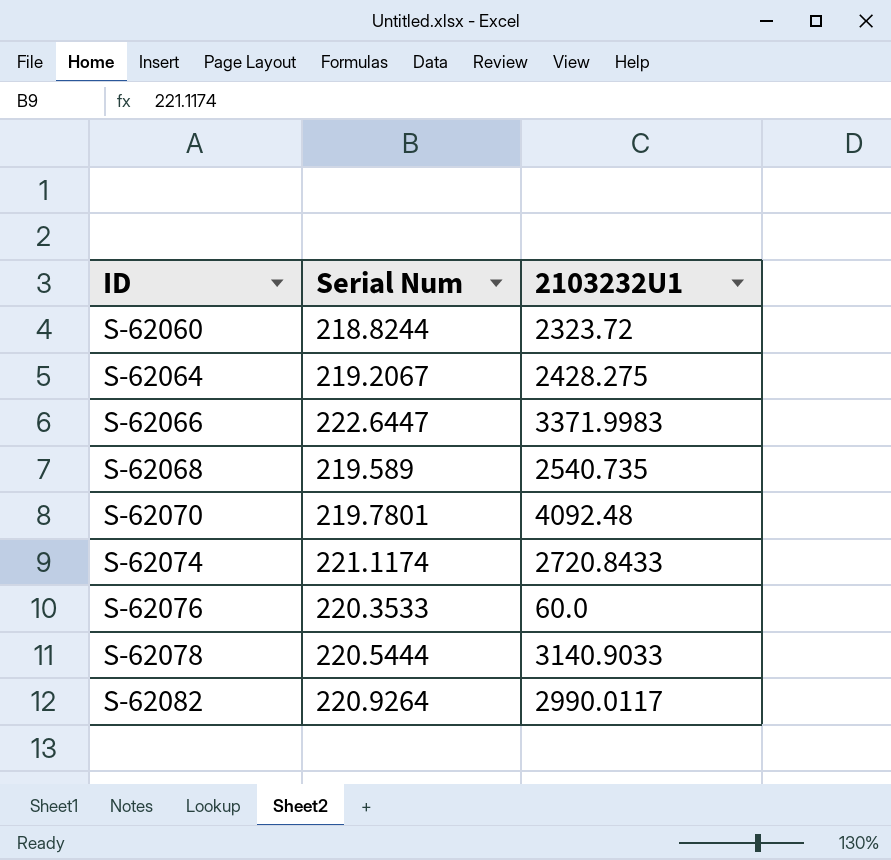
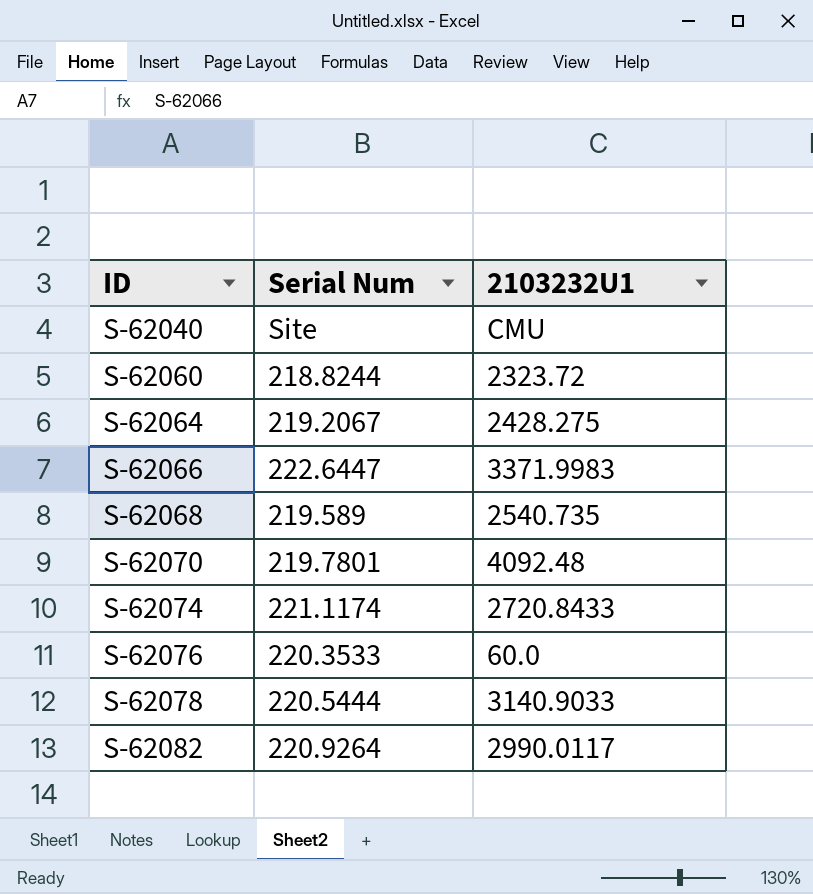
row S-62040: none -> Site | CMU

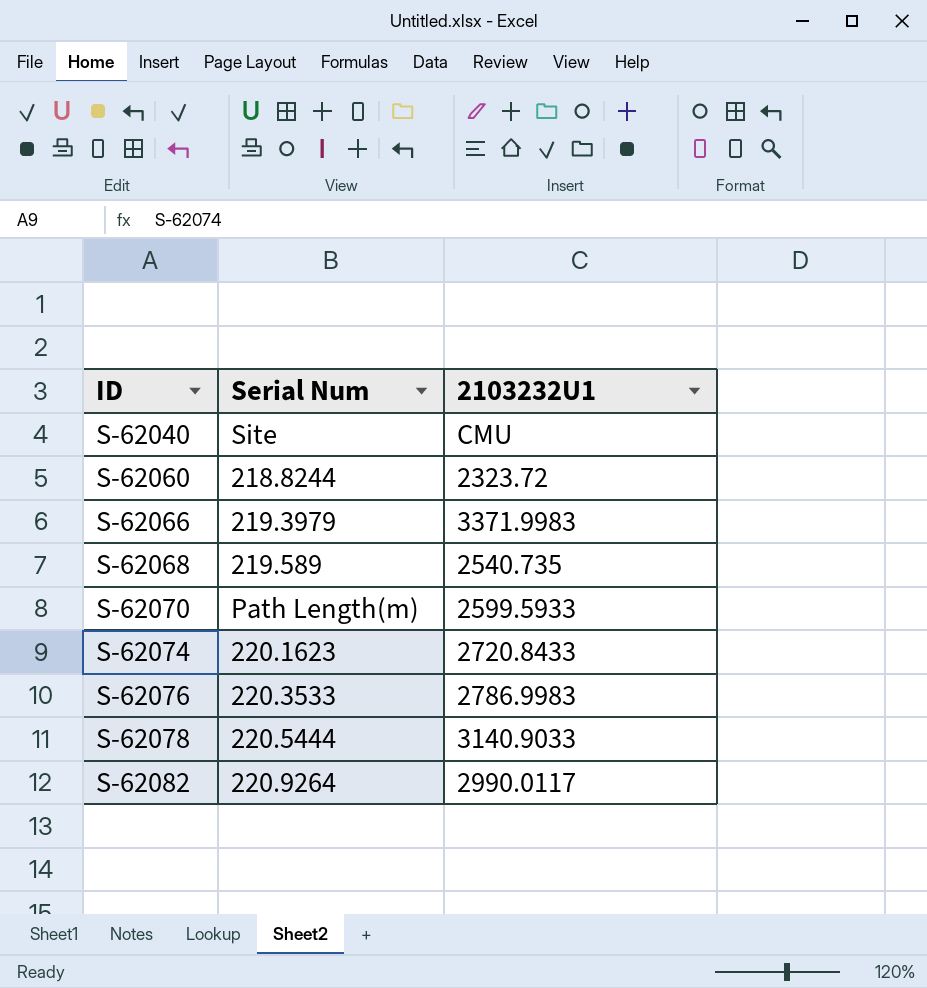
row S-62064: 219.2067 | 2428.275 -> none
S-62066 | Serial Num: 222.6447 -> 219.3979
S-62070 | Serial Num: 219.7801 -> Path Length(m)
S-62070 | 2103232U1: 4092.48 -> 2599.5933
S-62074 | Serial Num: 221.1174 -> 220.1623
S-62076 | 2103232U1: 60.0 -> 2786.9983

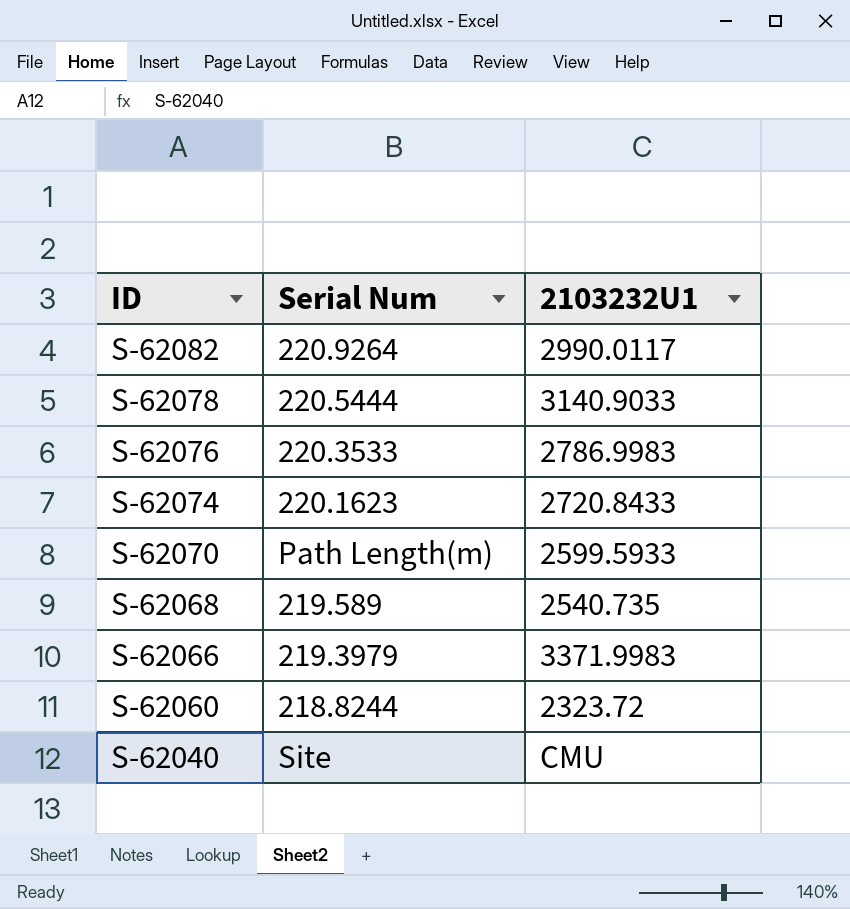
row order: ID ascending -> ID descending

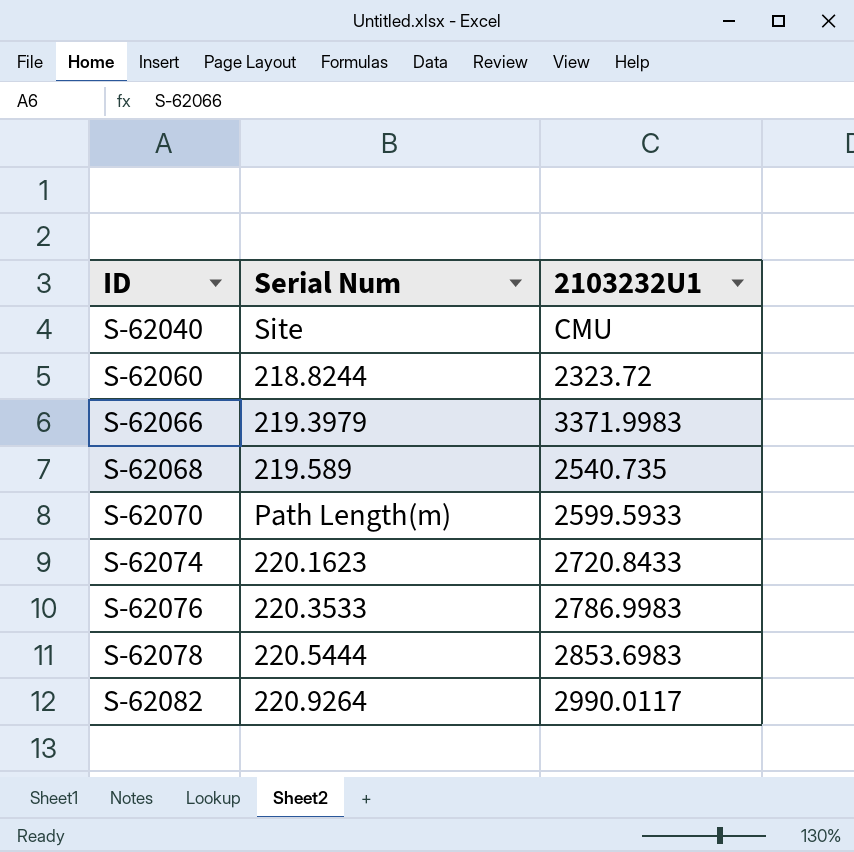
row order: ID descending -> ID ascending
S-62078 | 2103232U1: 3140.9033 -> 2853.6983

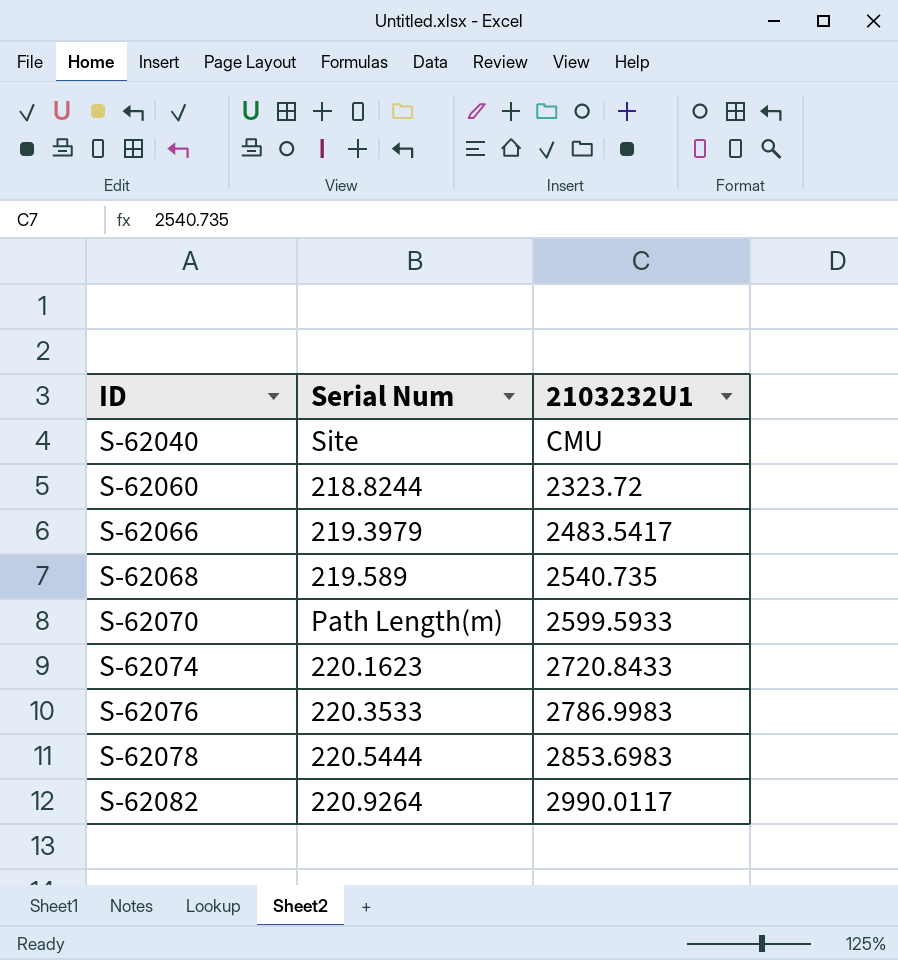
S-62066 | 2103232U1: 3371.9983 -> 2483.5417

